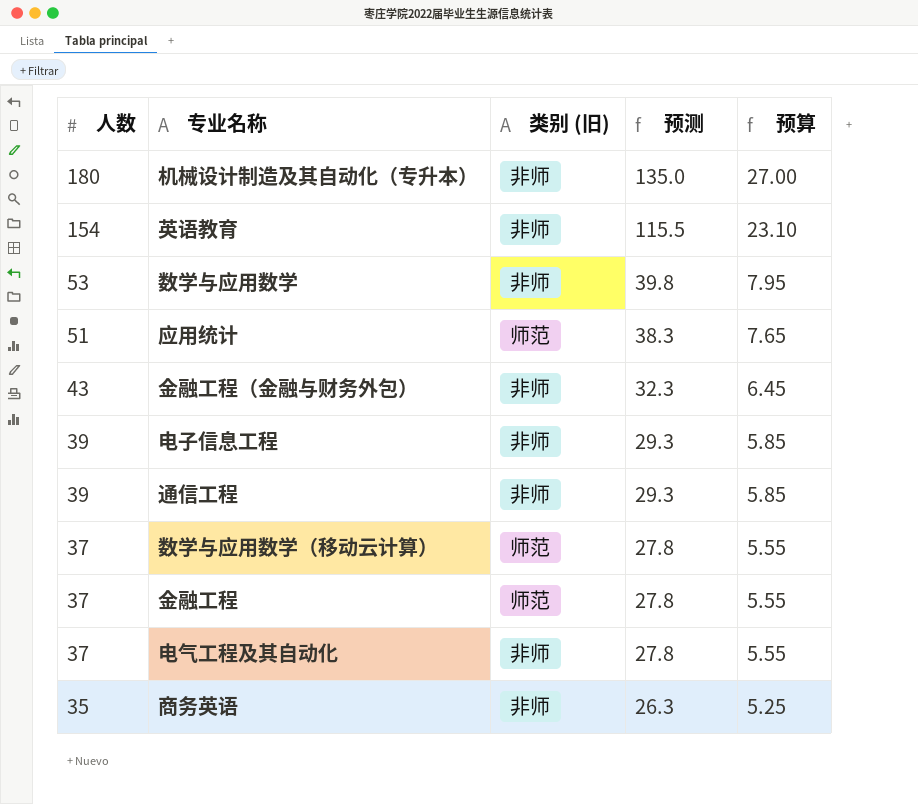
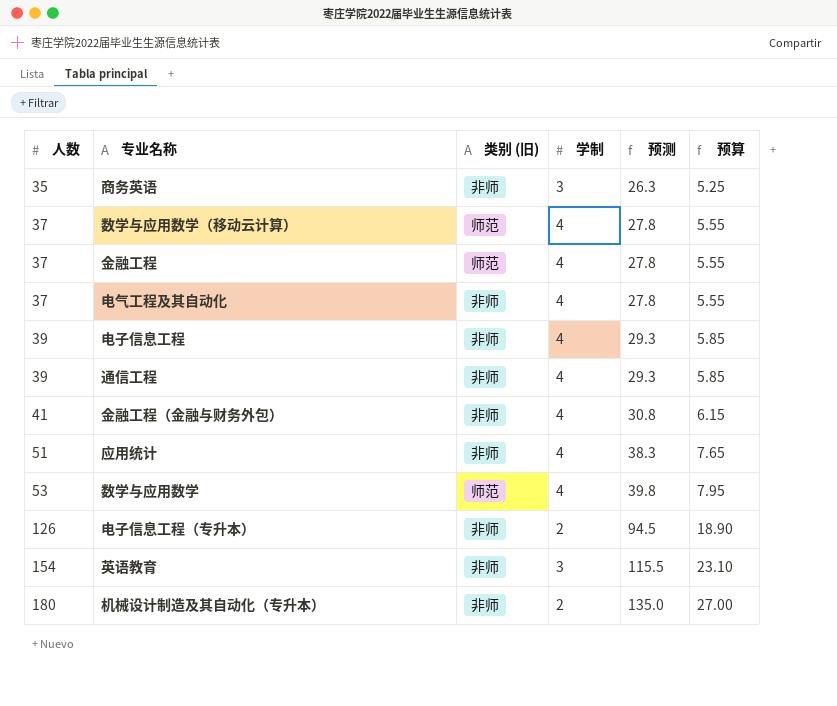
row order: 人数 descending -> 人数 ascending
column 学制 | position: none -> 4
金融工程（金融与财务外包） | 人数: 43 -> 41
金融工程（金融与财务外包） | 预测: 32.3 -> 30.8
金融工程（金融与财务外包） | 预算: 6.45 -> 6.15
应用统计 | 类别 (旧): 师范 -> 非师
数学与应用数学 | 类别 (旧): 非师 -> 师范
row 电子信息工程（专升本）: none -> 126 | 非师 | 2 | 94.5 | 18.90

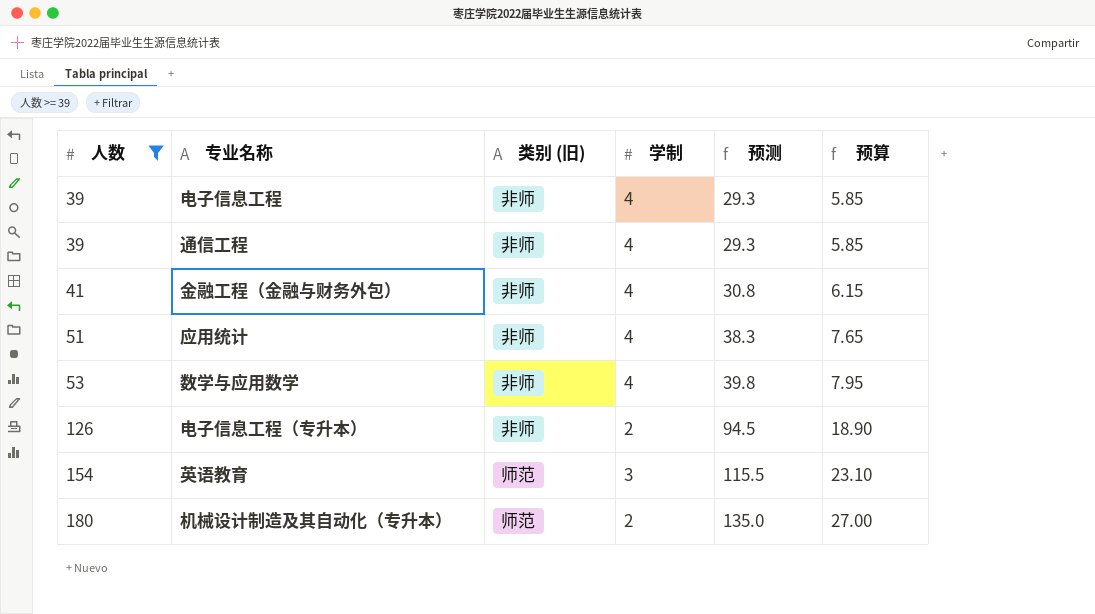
filter: none -> 人数 >= 39
数学与应用数学 | 类别 (旧): 师范 -> 非师
英语教育 | 类别 (旧): 非师 -> 师范
机械设计制造及其自动化（专升本） | 类别 (旧): 非师 -> 师范

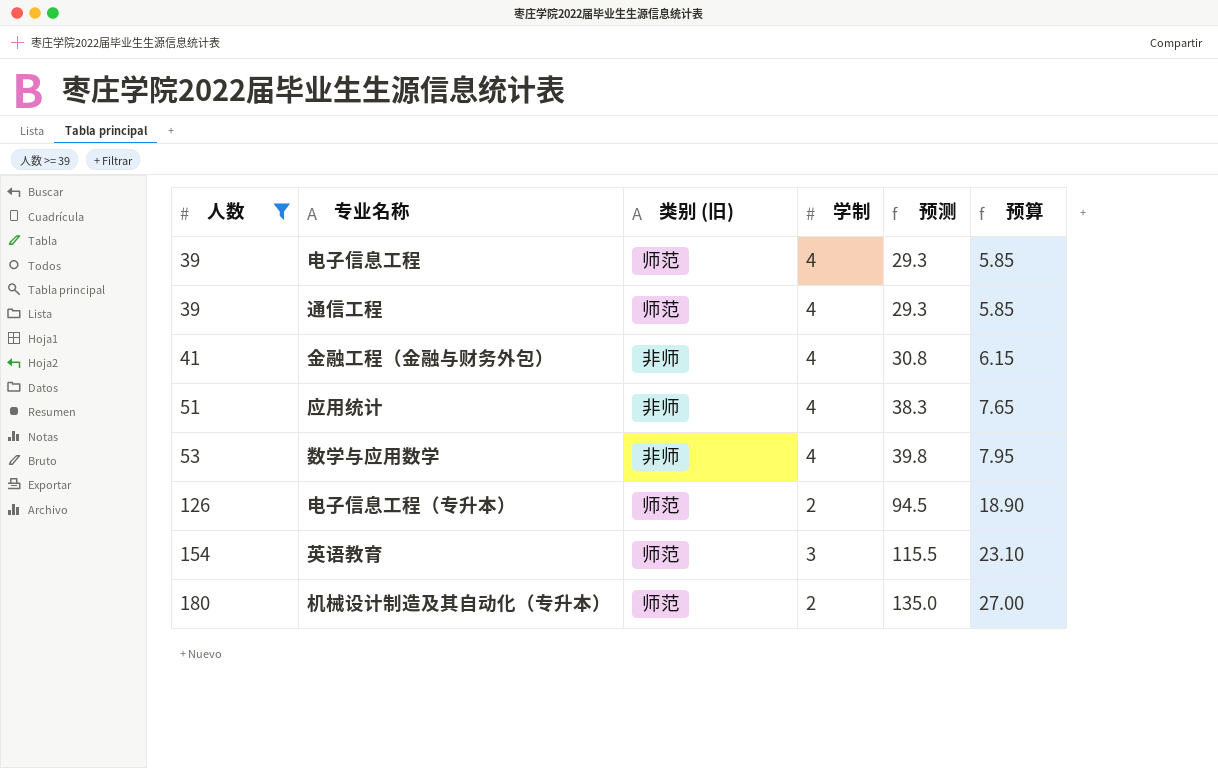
电子信息工程 | 类别 (旧): 非师 -> 师范
通信工程 | 类别 (旧): 非师 -> 师范
电子信息工程（专升本） | 类别 (旧): 非师 -> 师范

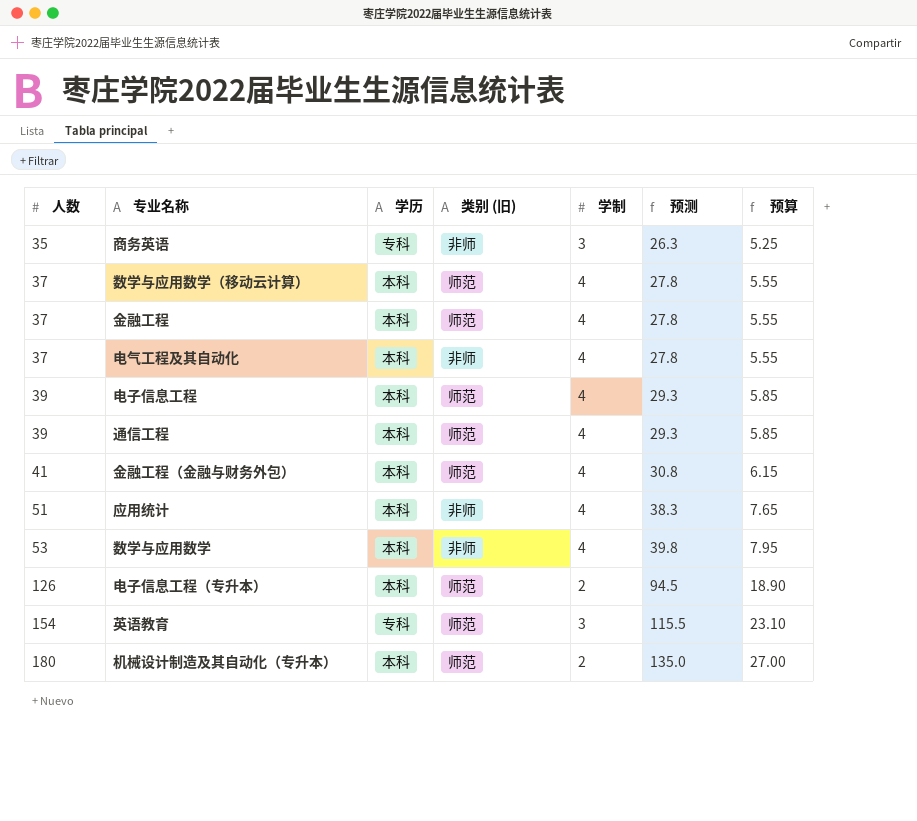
filter: 人数 >= 39 -> none
column 学历 | position: none -> 3
金融工程（金融与财务外包） | 类别 (旧): 非师 -> 师范

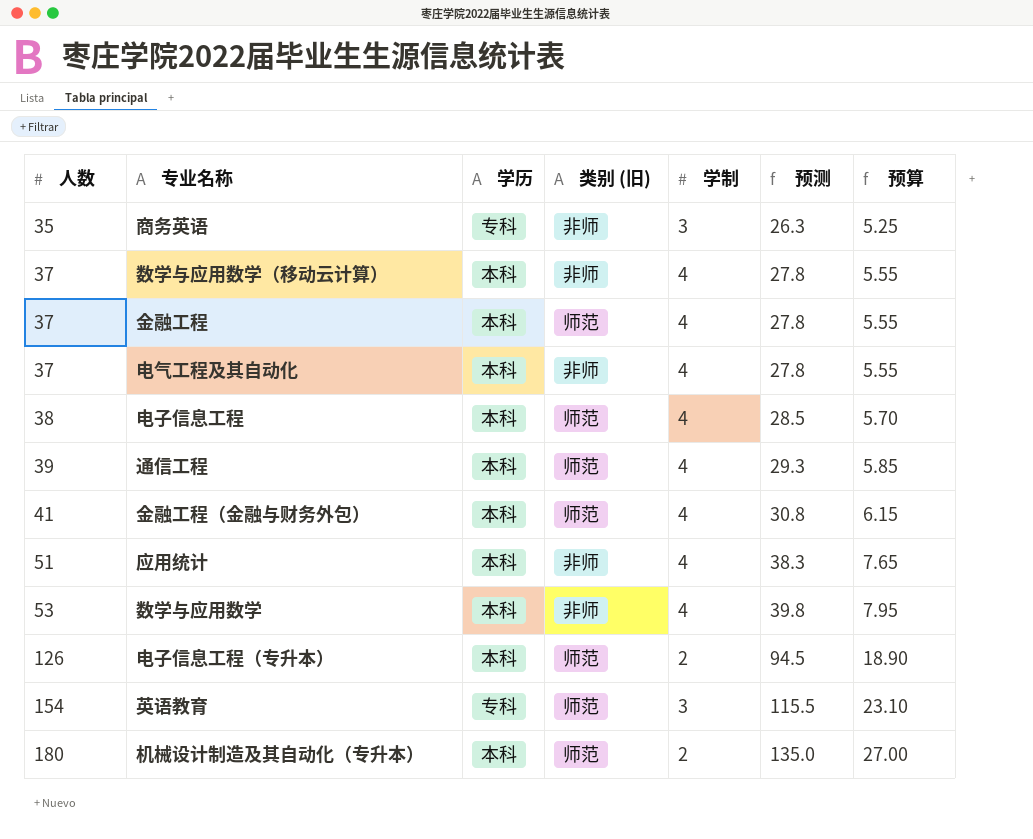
数学与应用数学（移动云计算） | 类别 (旧): 师范 -> 非师
电子信息工程 | 人数: 39 -> 38
电子信息工程 | 预测: 29.3 -> 28.5
电子信息工程 | 预算: 5.85 -> 5.70

